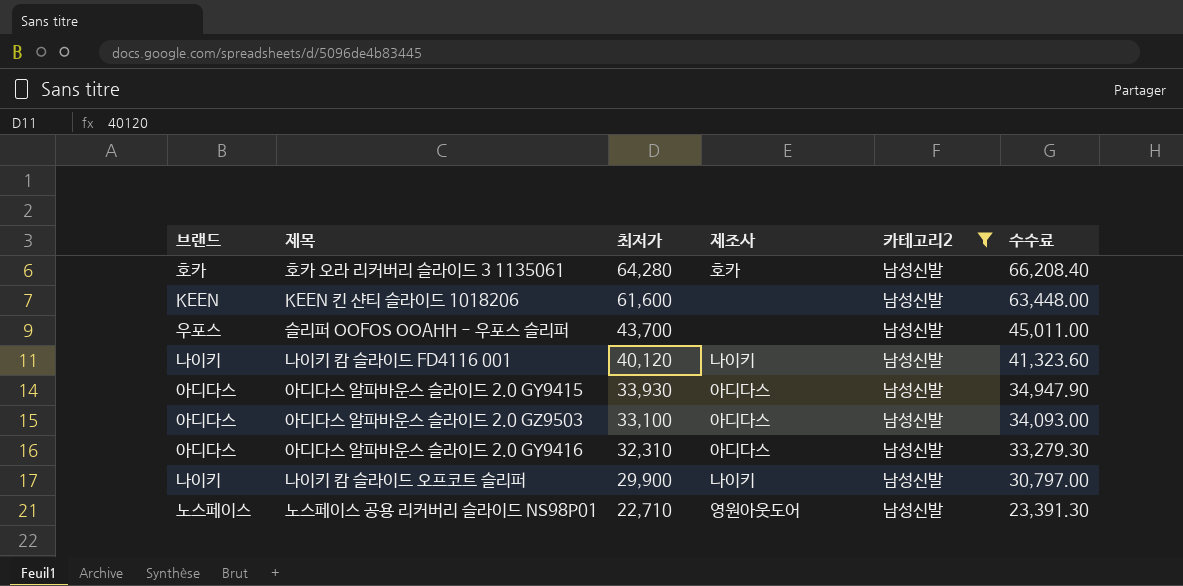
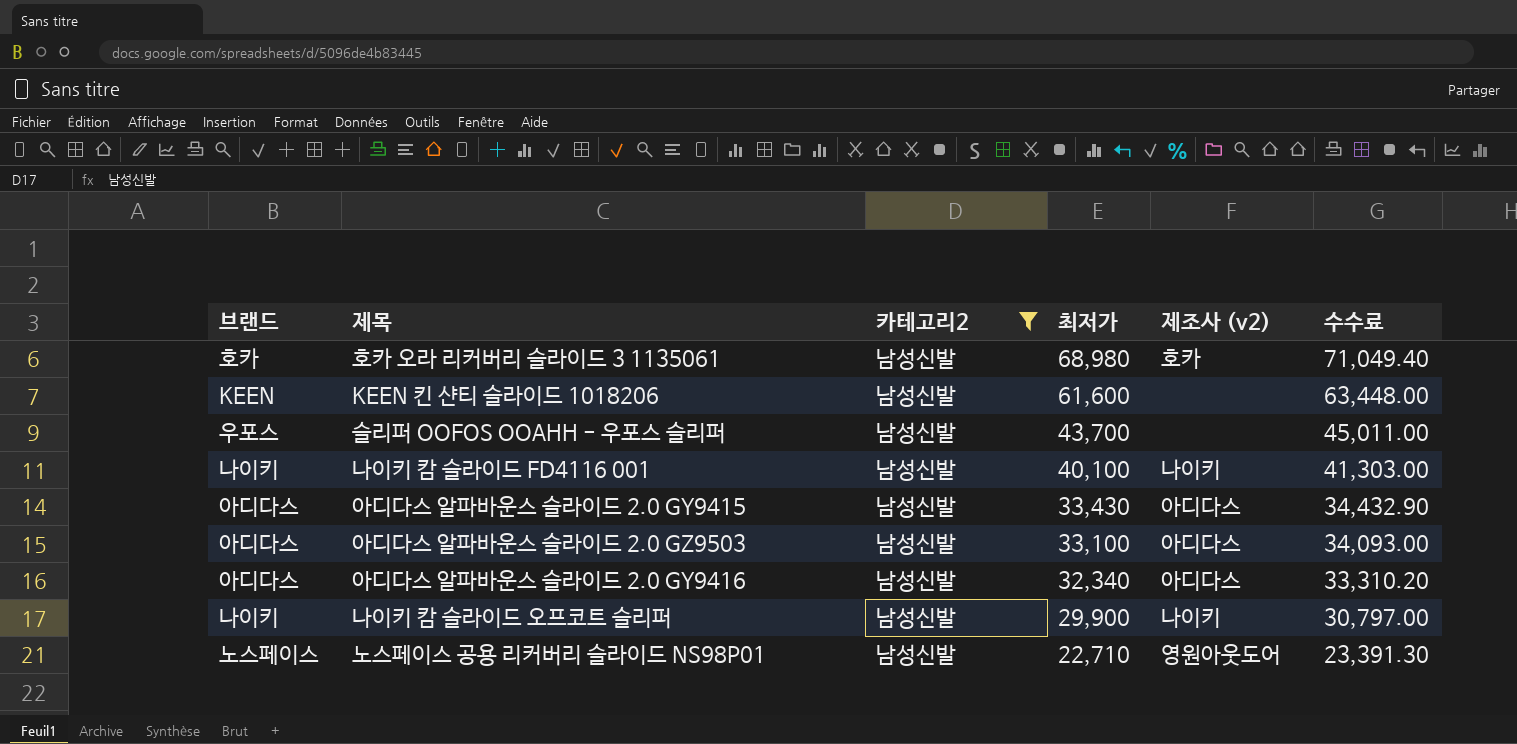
column 카테고리2 | position: 5 -> 3
column name: 제조사 -> 제조사 (v2)
호카 오라 리커버리 슬라이드 3 1135061 | 최저가: 64,280 -> 68,980
호카 오라 리커버리 슬라이드 3 1135061 | 수수료: 66,208.40 -> 71,049.40
나이키 캄 슬라이드 FD4116 001 | 최저가: 40,120 -> 40,100
나이키 캄 슬라이드 FD4116 001 | 수수료: 41,323.60 -> 41,303.00
아디다스 알파바운스 슬라이드 2.0 GY9415 | 최저가: 33,930 -> 33,430
아디다스 알파바운스 슬라이드 2.0 GY9415 | 수수료: 34,947.90 -> 34,432.90
아디다스 알파바운스 슬라이드 2.0 GY9416 | 최저가: 32,310 -> 32,340
아디다스 알파바운스 슬라이드 2.0 GY9416 | 수수료: 33,279.30 -> 33,310.20

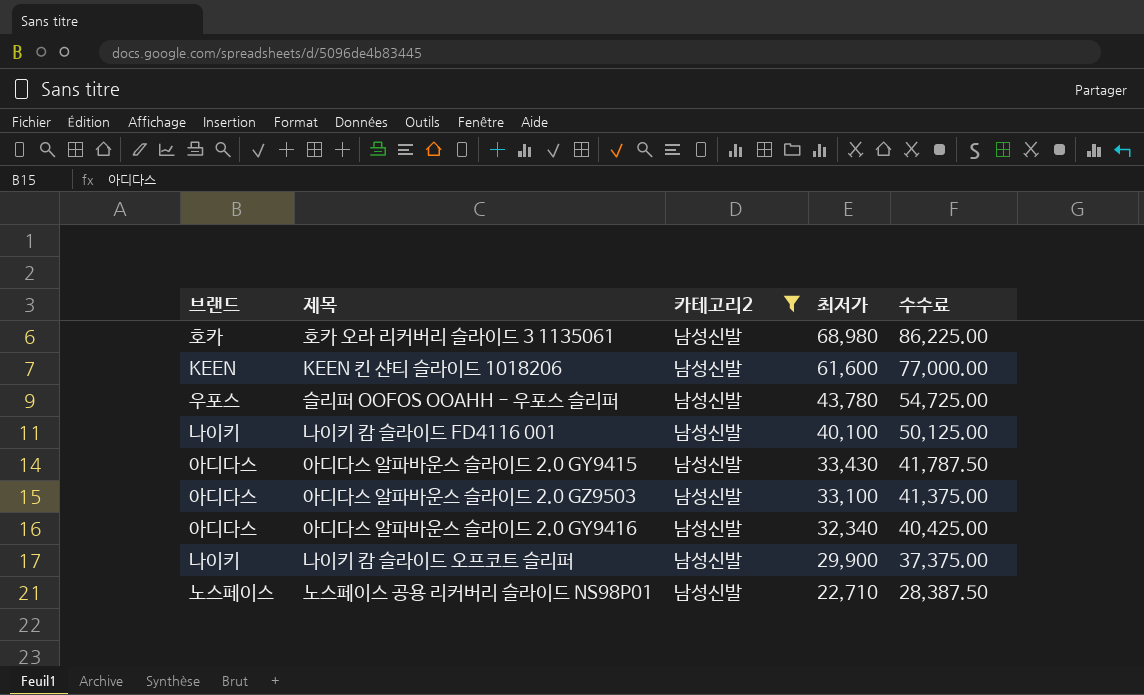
column 제조사 (v2) | position: 5 -> none
column 수수료 | formula: [최저가] * 1.03 -> [최저가] * 1.25
슬리퍼 OOFOS OOAHH - 우포스 슬리퍼 | 최저가: 43,700 -> 43,780

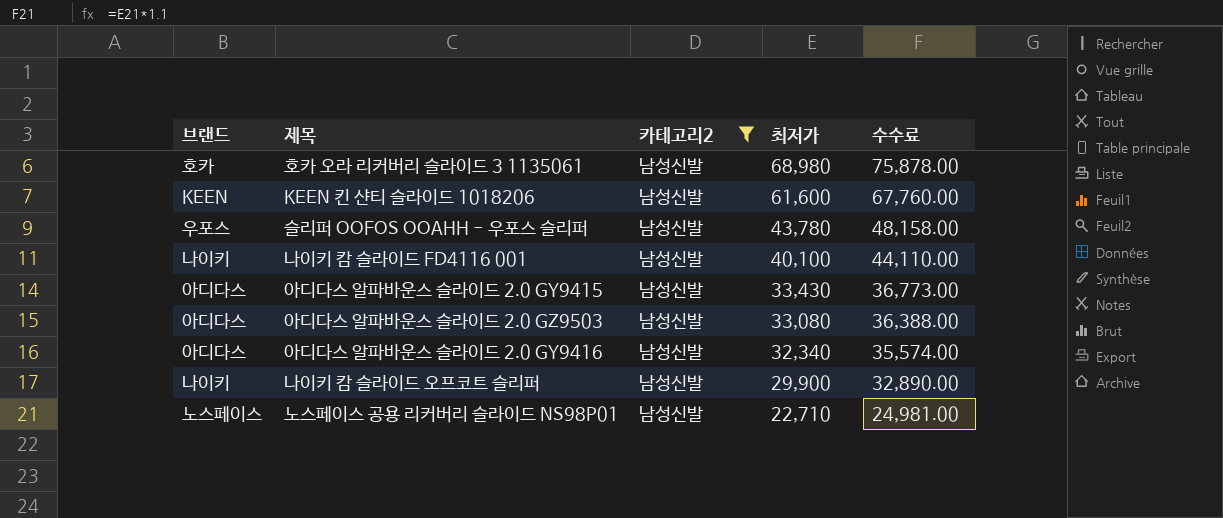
column 수수료 | formula: [최저가] * 1.25 -> [최저가] * 1.1
아디다스 알파바운스 슬라이드 2.0 GZ9503 | 최저가: 33,100 -> 33,080

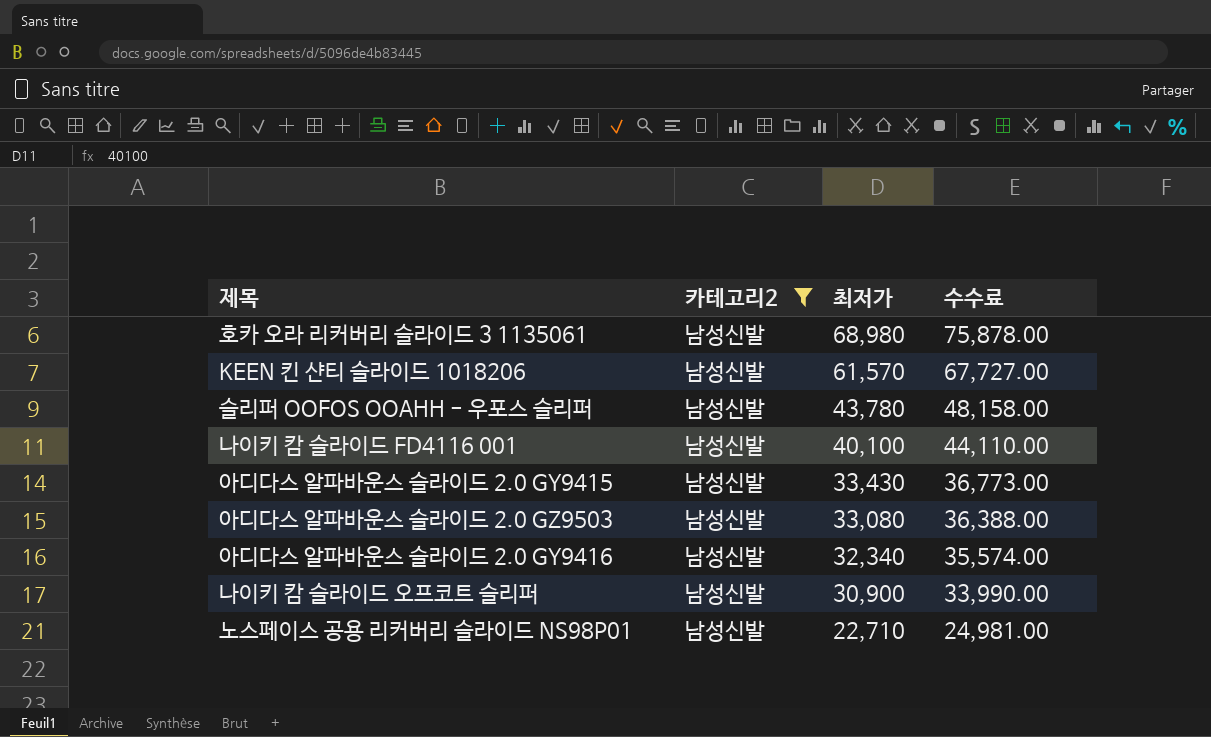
column 브랜드 | position: 1 -> none
KEEN 킨 샨티 슬라이드 1018206 | 최저가: 61,600 -> 61,570
KEEN 킨 샨티 슬라이드 1018206 | 수수료: 67,760.00 -> 67,727.00
나이키 캄 슬라이드 오프코트 슬리퍼 | 최저가: 29,900 -> 30,900
나이키 캄 슬라이드 오프코트 슬리퍼 | 수수료: 32,890.00 -> 33,990.00

